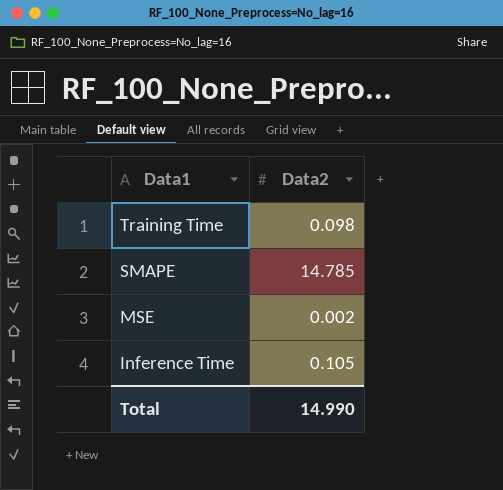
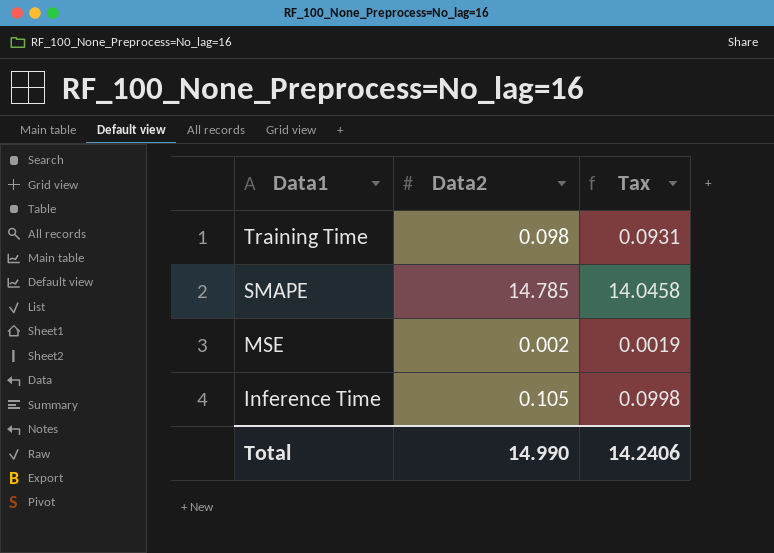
column Tax | formula: none -> [Data2] * 0.95

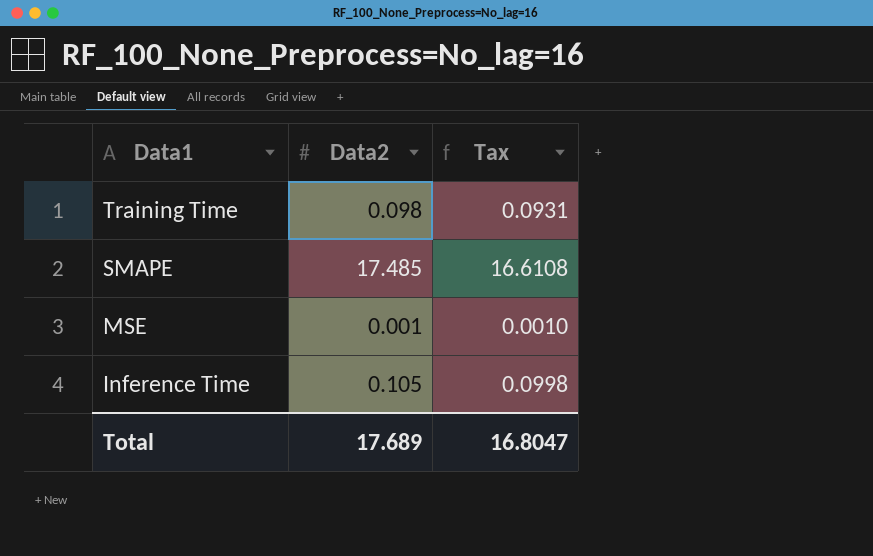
SMAPE | Data2: 14.785 -> 17.485
SMAPE | Tax: 14.0458 -> 16.6108
MSE | Data2: 0.002 -> 0.001
MSE | Tax: 0.0019 -> 0.0010
Total | Data2: 14.990 -> 17.689
Total | Tax: 14.2406 -> 16.8047

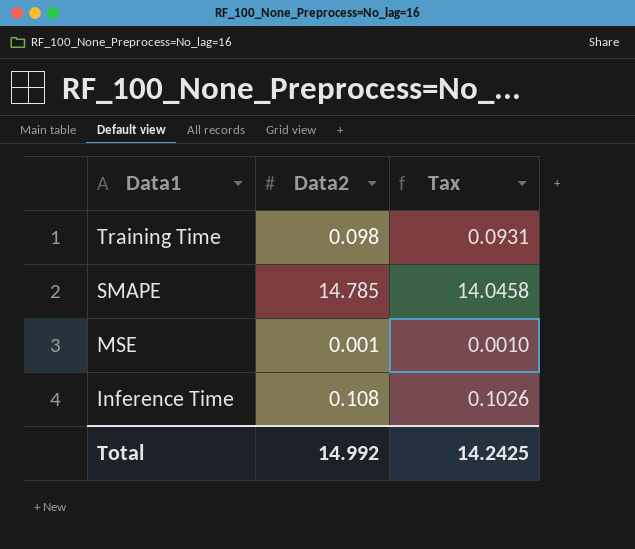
SMAPE | Data2: 17.485 -> 14.785
SMAPE | Tax: 16.6108 -> 14.0458
Inference Time | Data2: 0.105 -> 0.108
Inference Time | Tax: 0.0998 -> 0.1026
Total | Data2: 17.689 -> 14.992
Total | Tax: 16.8047 -> 14.2425

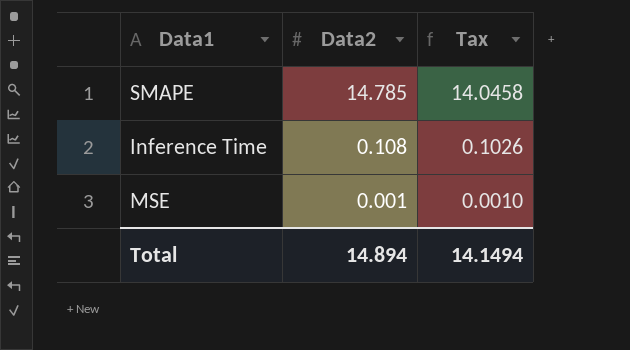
row order: Data1 descending -> Data2 descending
row Training Time: 0.098 | 0.0931 -> none
Total | Data2: 14.992 -> 14.894
Total | Tax: 14.2425 -> 14.1494

